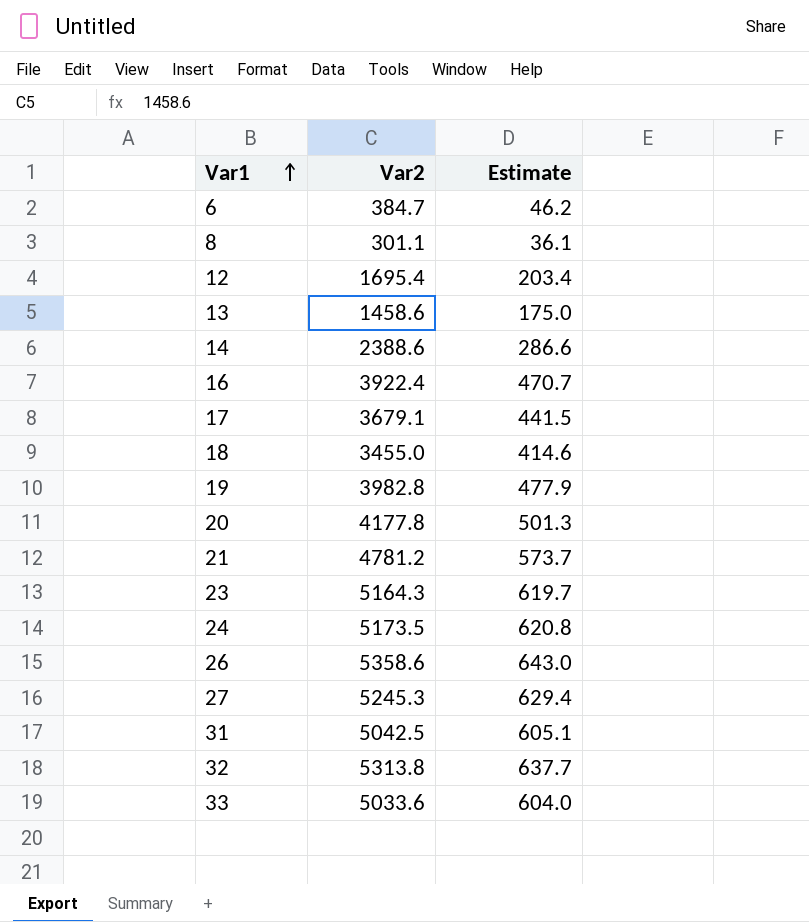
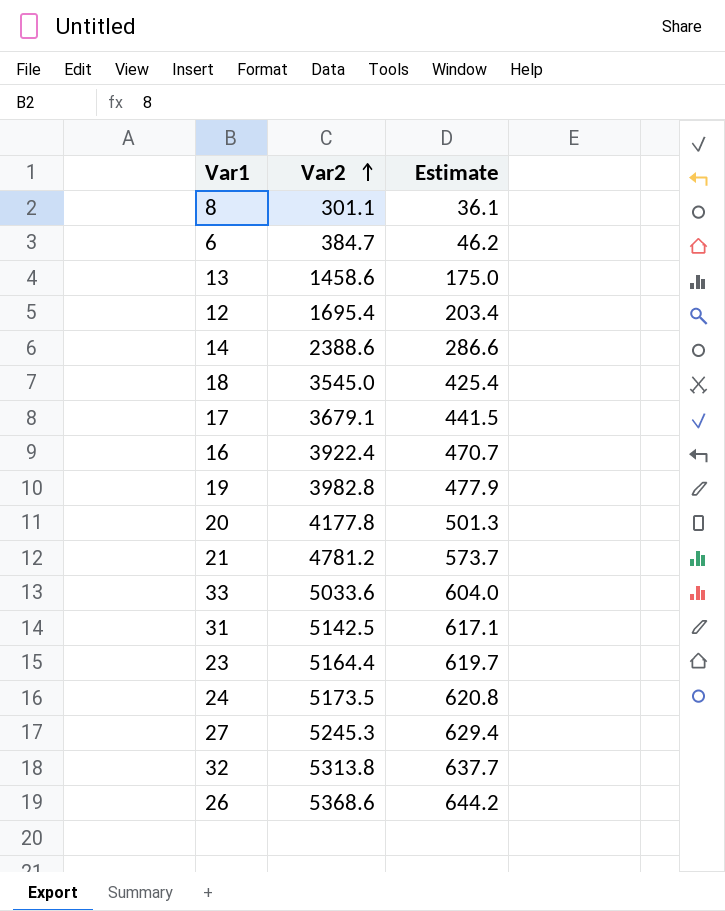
row order: Var1 ascending -> Var2 ascending
18 | Var2: 3455.0 -> 3545.0
18 | Estimate: 414.6 -> 425.4
31 | Var2: 5042.5 -> 5142.5
31 | Estimate: 605.1 -> 617.1
23 | Var2: 5164.3 -> 5164.4
26 | Var2: 5358.6 -> 5368.6
26 | Estimate: 643.0 -> 644.2

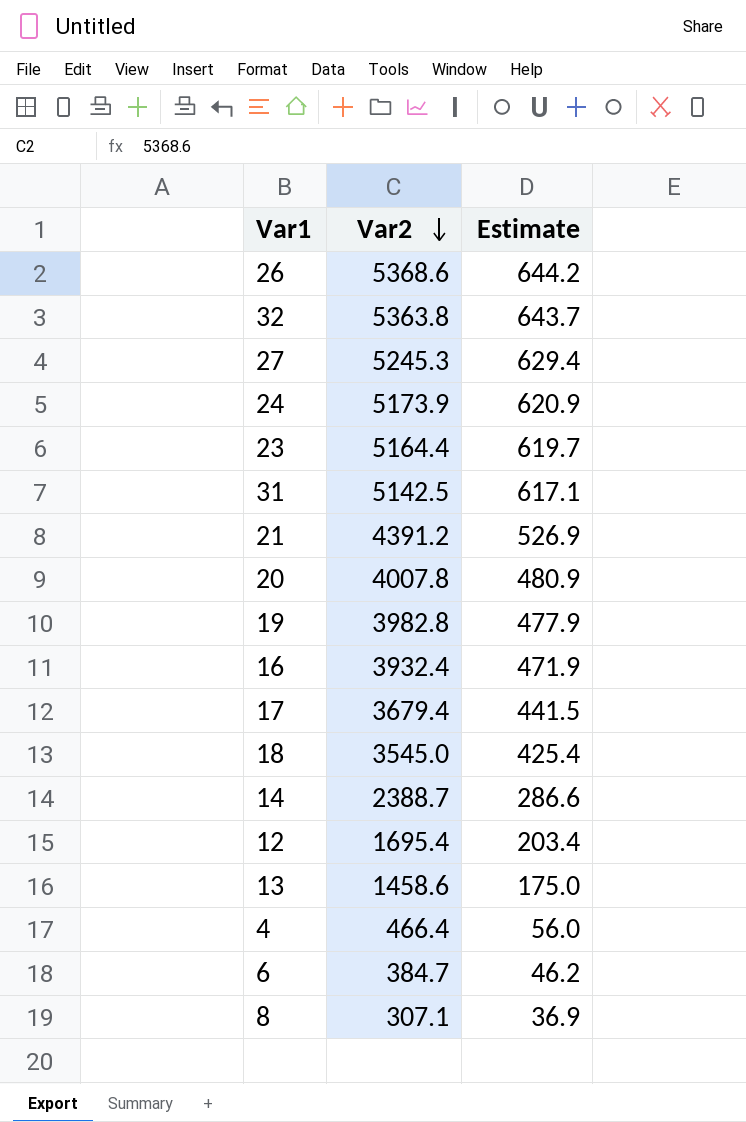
row order: Var2 ascending -> Var2 descending
row 33: 5033.6 | 604.0 -> none
32 | Var2: 5313.8 -> 5363.8
32 | Estimate: 637.7 -> 643.7
24 | Var2: 5173.5 -> 5173.9
24 | Estimate: 620.8 -> 620.9
21 | Var2: 4781.2 -> 4391.2
21 | Estimate: 573.7 -> 526.9
20 | Var2: 4177.8 -> 4007.8
20 | Estimate: 501.3 -> 480.9
16 | Var2: 3922.4 -> 3932.4
16 | Estimate: 470.7 -> 471.9
17 | Var2: 3679.1 -> 3679.4
14 | Var2: 2388.6 -> 2388.7
row 4: none -> 466.4 | 56.0
8 | Var2: 301.1 -> 307.1
8 | Estimate: 36.1 -> 36.9

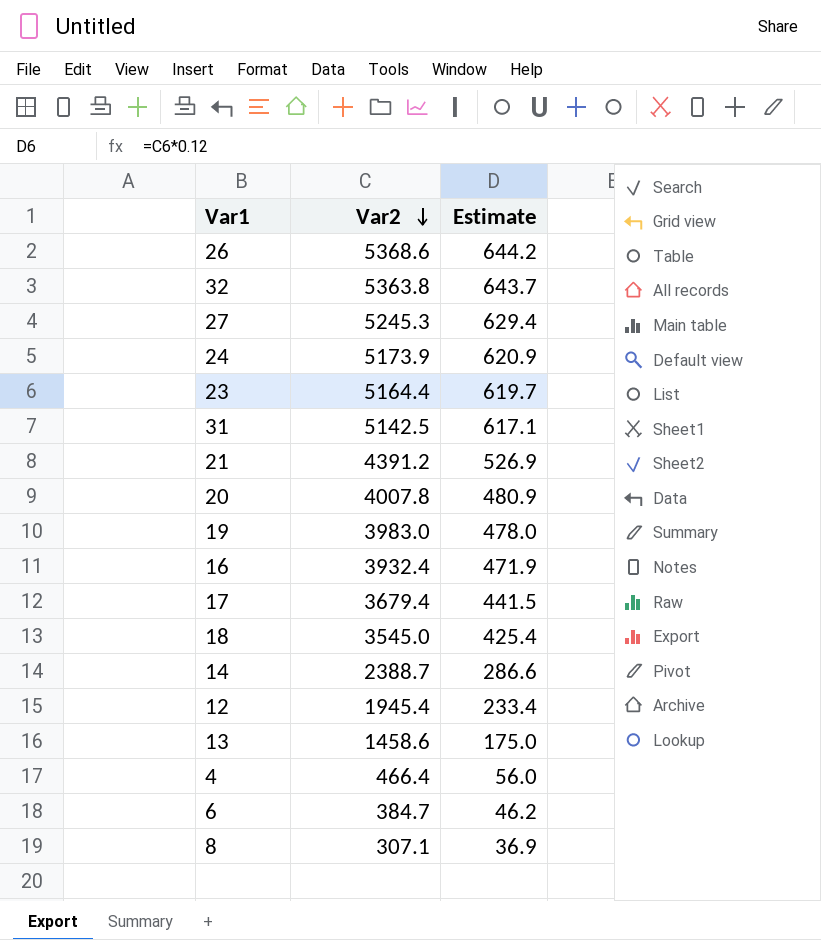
19 | Var2: 3982.8 -> 3983.0
19 | Estimate: 477.9 -> 478.0
12 | Var2: 1695.4 -> 1945.4
12 | Estimate: 203.4 -> 233.4

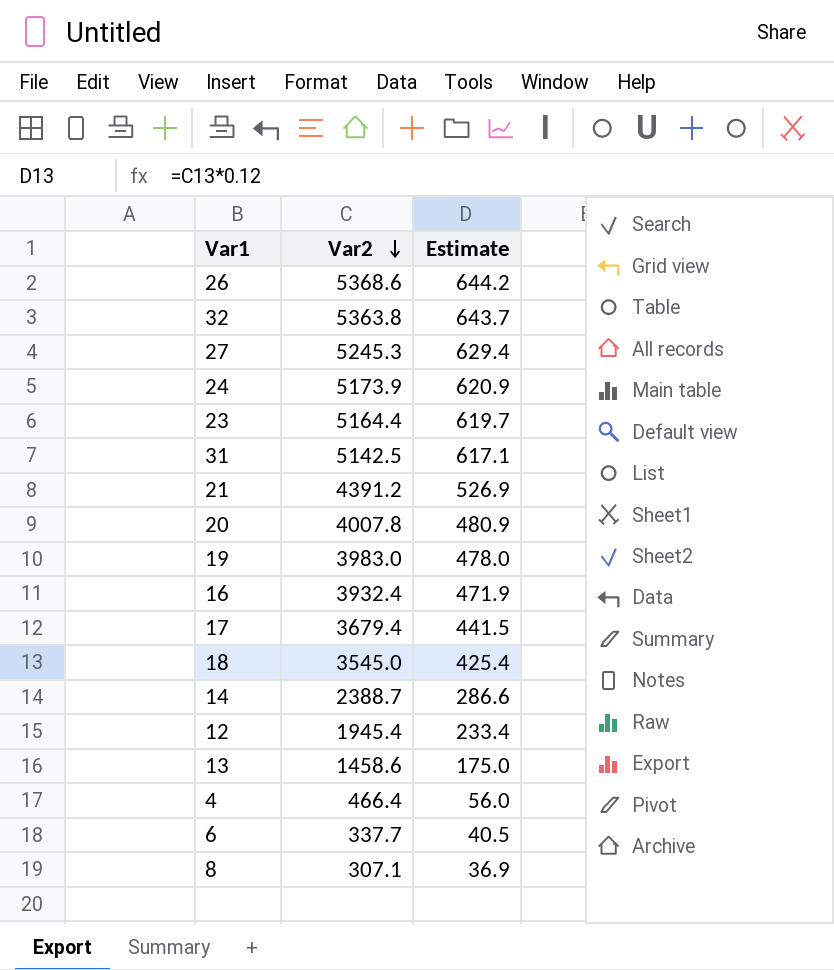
6 | Var2: 384.7 -> 337.7
6 | Estimate: 46.2 -> 40.5

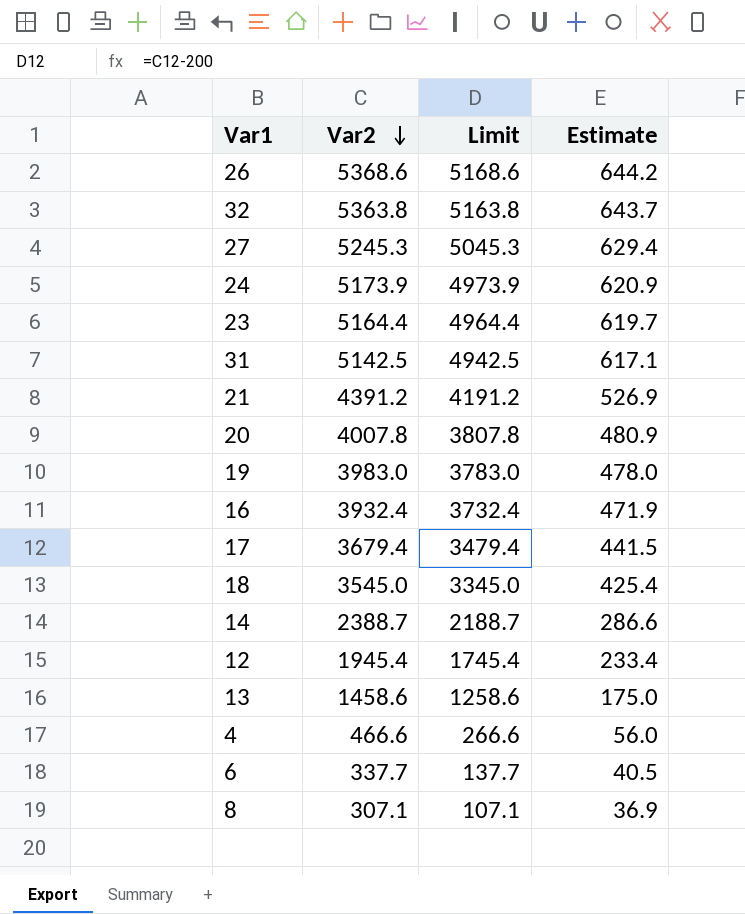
column Limit | formula: none -> [Var2] - 200
4 | Var2: 466.4 -> 466.6

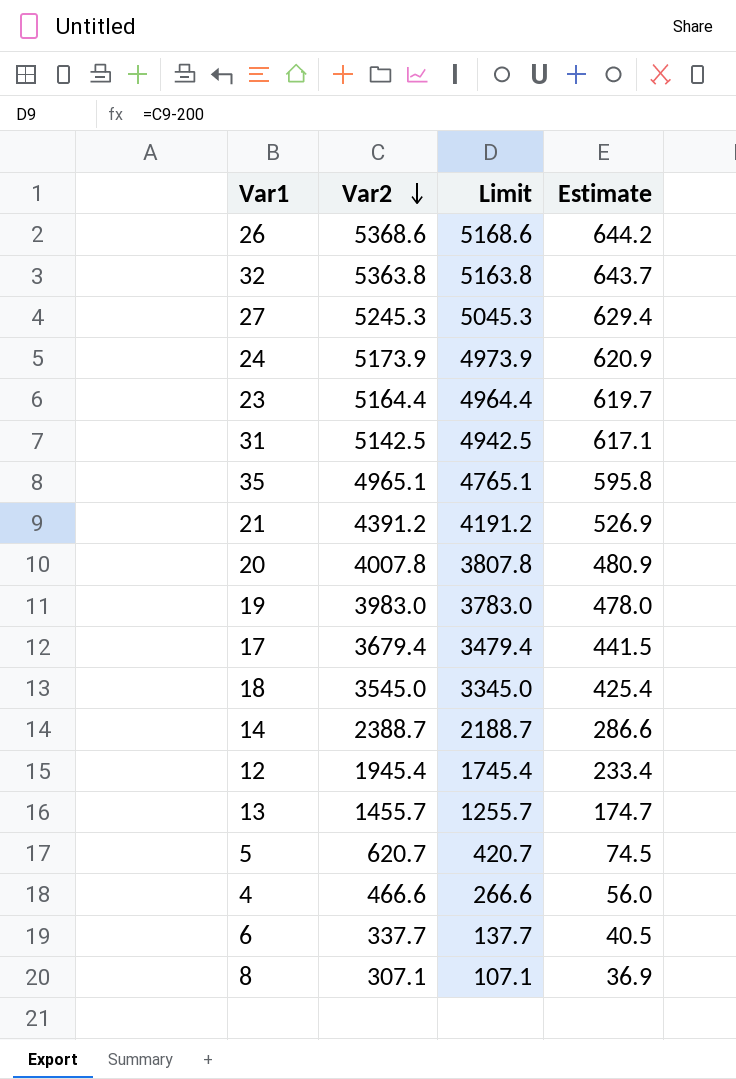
row 16: 3932.4 | 3732.4 | 471.9 -> none
row 35: none -> 4965.1 | 4765.1 | 595.8
13 | Var2: 1458.6 -> 1455.7
13 | Limit: 1258.6 -> 1255.7
13 | Estimate: 175.0 -> 174.7
row 5: none -> 620.7 | 420.7 | 74.5

